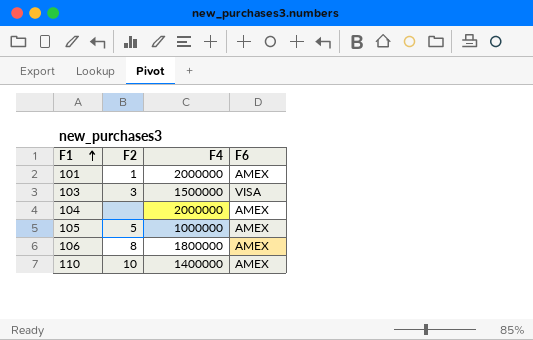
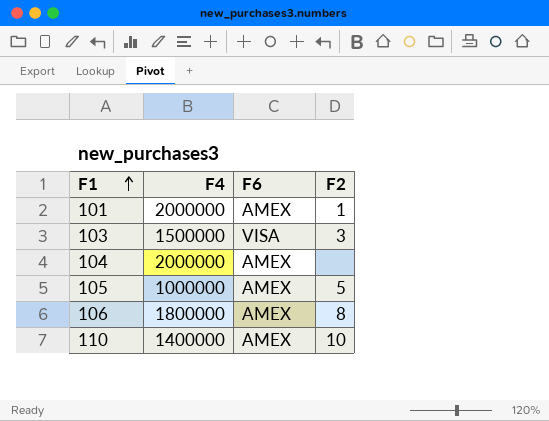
column F2 | position: 2 -> 4

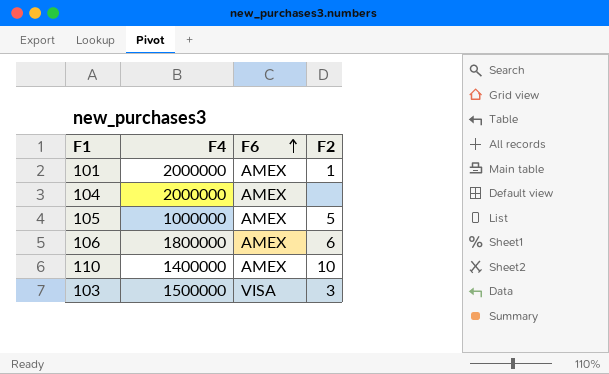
row order: F1 ascending -> F6 ascending
106 | F2: 8 -> 6

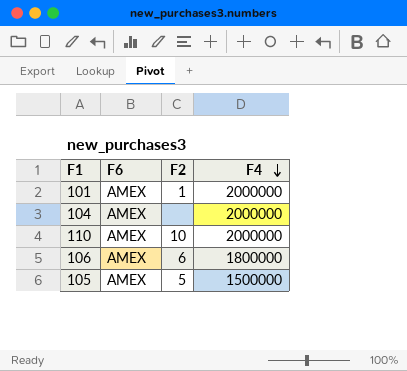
row order: F6 ascending -> F4 descending
column F4 | position: 2 -> 4
row 103: 1500000 | VISA | 3 -> none
110 | F4: 1400000 -> 2000000
105 | F4: 1000000 -> 1500000

